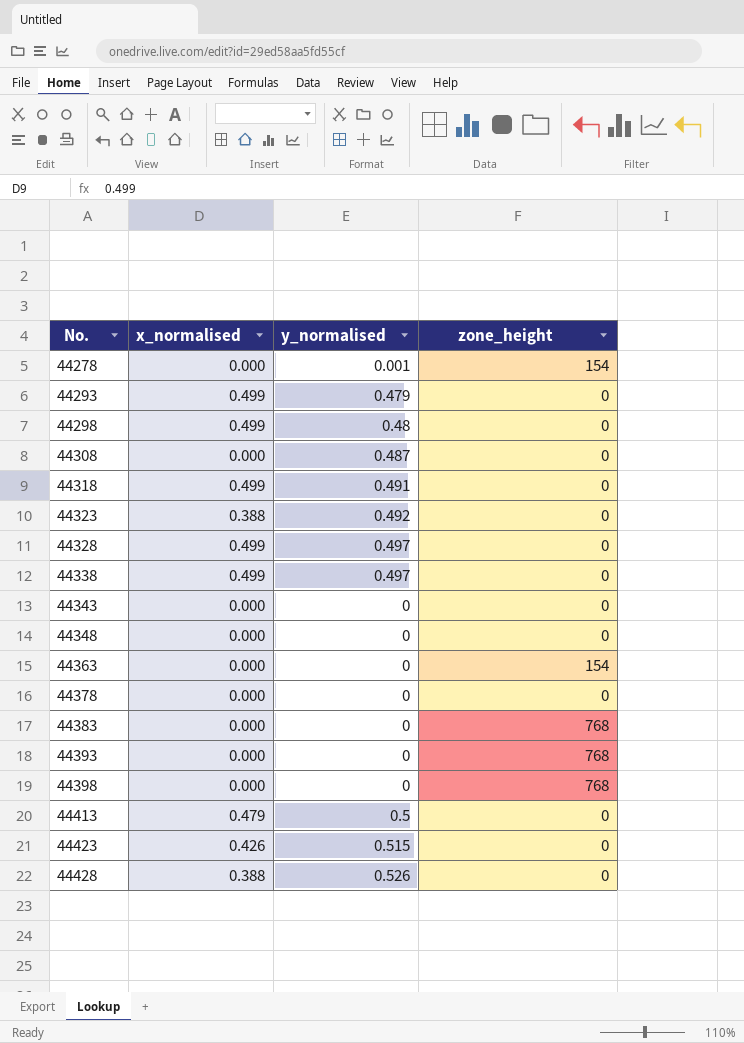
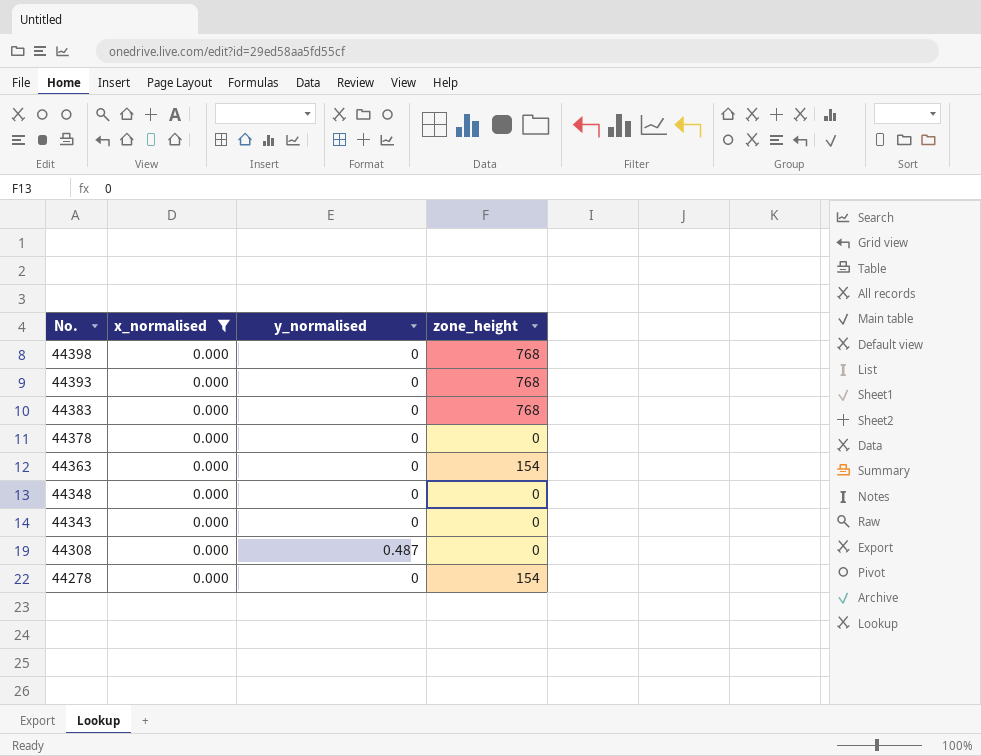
filter: none -> x_normalised = 0.000
row order: No. ascending -> No. descending
44278 | y_normalised: 0.001 -> 0

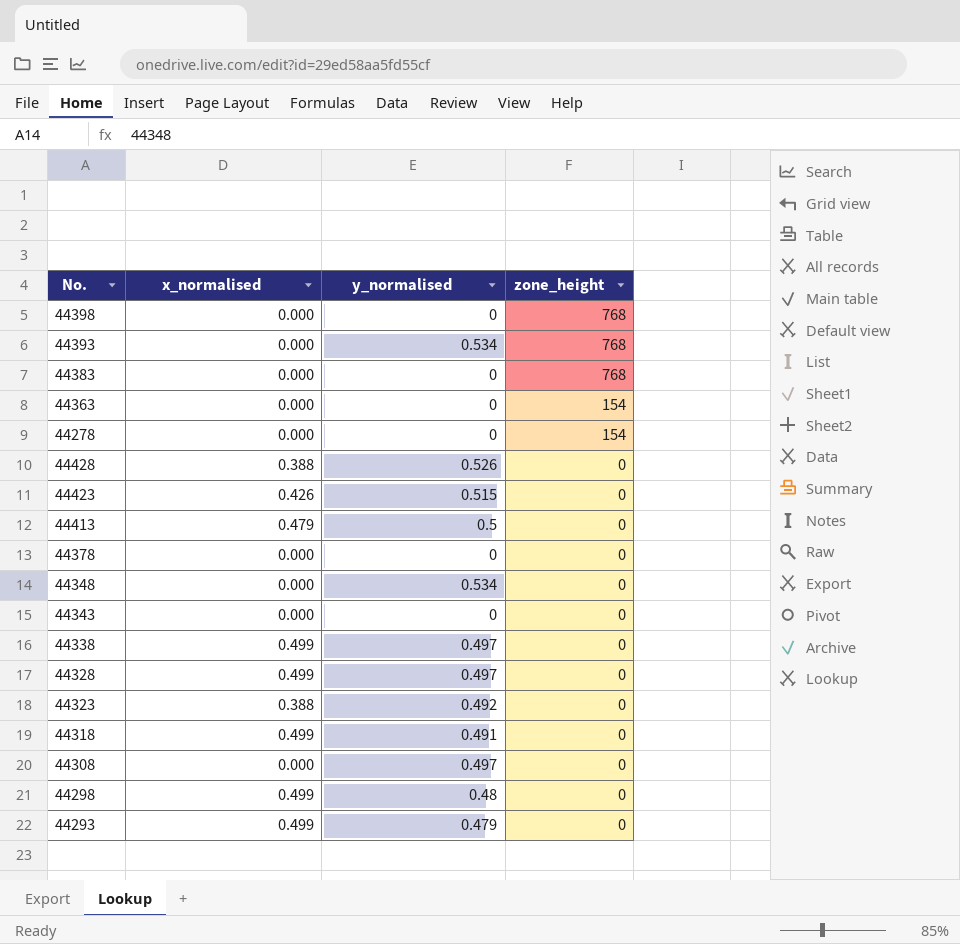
filter: x_normalised = 0.000 -> none
row order: No. descending -> zone_height descending
44393 | y_normalised: 0 -> 0.534
44348 | y_normalised: 0 -> 0.534
44308 | y_normalised: 0.487 -> 0.497

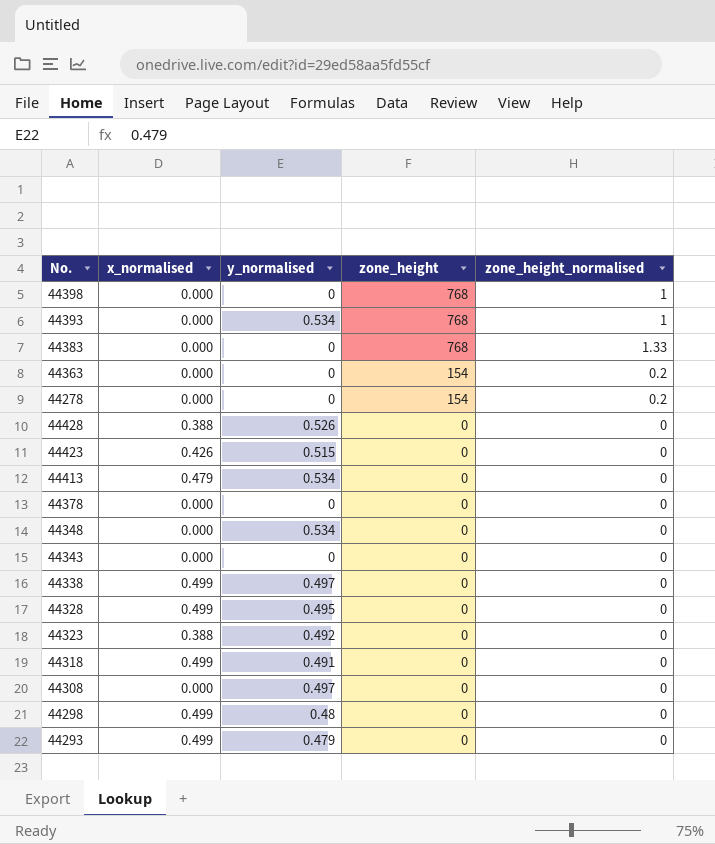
column zone_height_normalised | position: none -> 5
44413 | y_normalised: 0.5 -> 0.534
44328 | y_normalised: 0.497 -> 0.495

